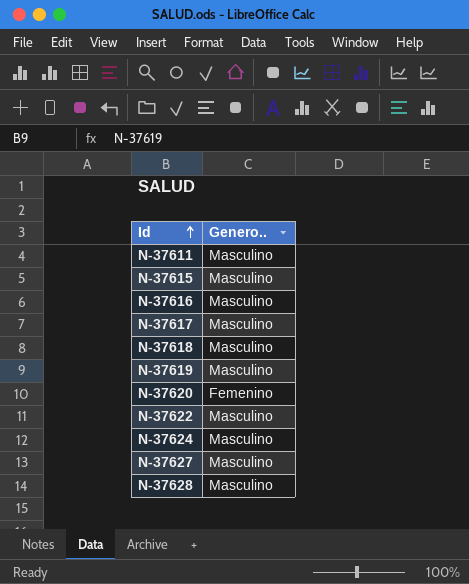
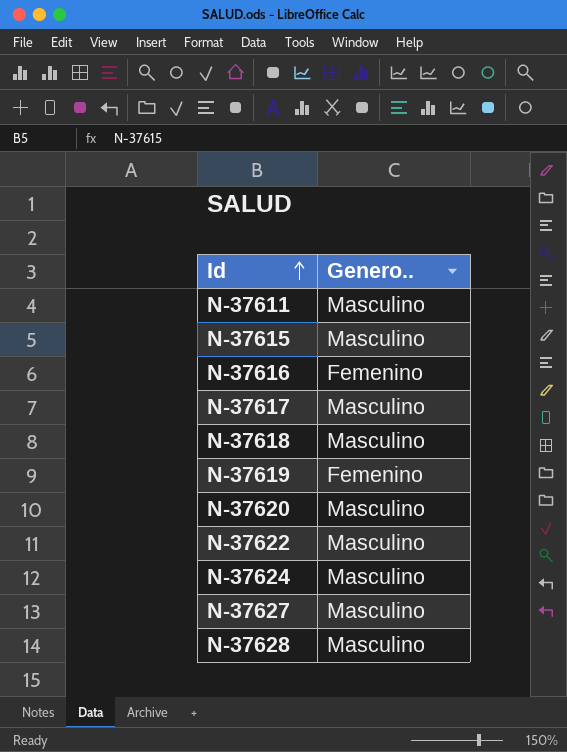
N-37616 | Genero..: Masculino -> Femenino
N-37619 | Genero..: Masculino -> Femenino
N-37620 | Genero..: Femenino -> Masculino

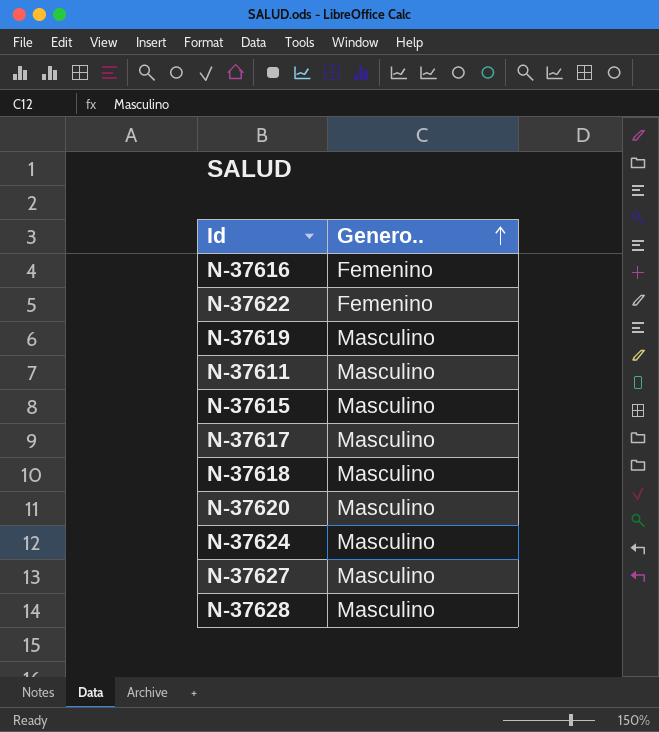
row order: Id ascending -> Genero.. ascending
N-37622 | Genero..: Masculino -> Femenino
N-37619 | Genero..: Femenino -> Masculino

